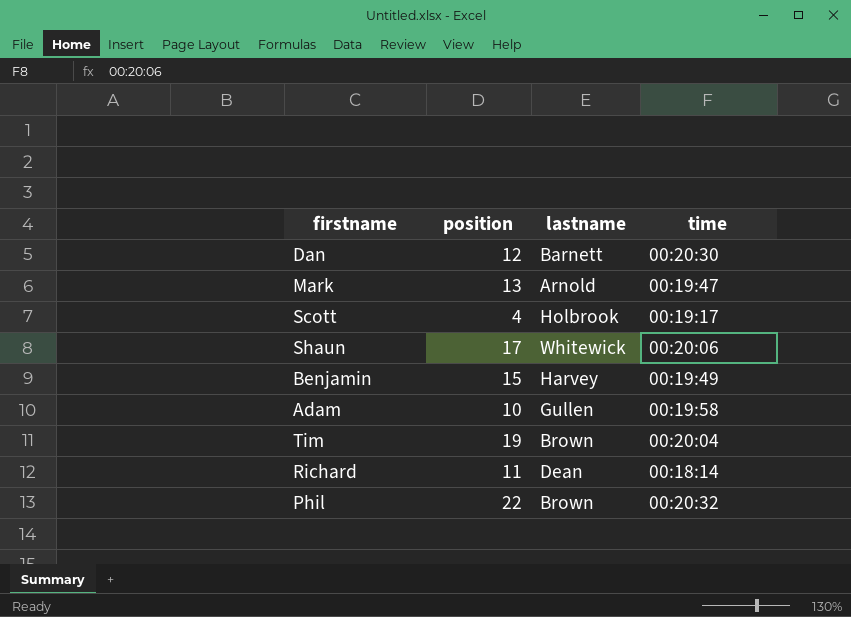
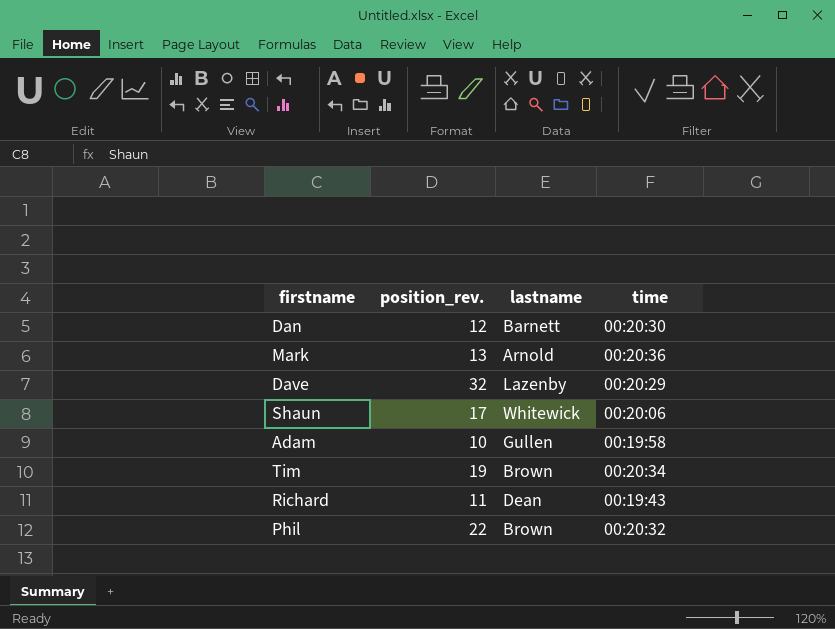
column name: position -> position_rev.
row Scott: 4 | Holbrook | 00:19:17 -> none
row Benjamin: 15 | Harvey | 00:19:49 -> none
Mark | time: 00:19:47 -> 00:20:36
row Dave: none -> 32 | Lazenby | 00:20:29
Tim | time: 00:20:04 -> 00:20:34
Richard | time: 00:18:14 -> 00:19:43

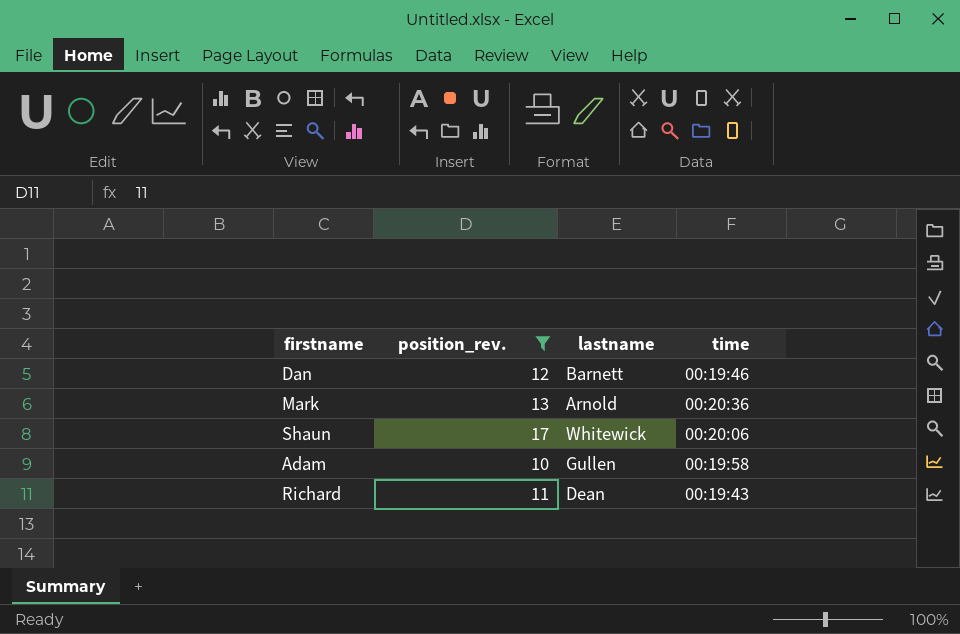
filter: none -> position_rev. <= 17
Dan | time: 00:20:30 -> 00:19:46

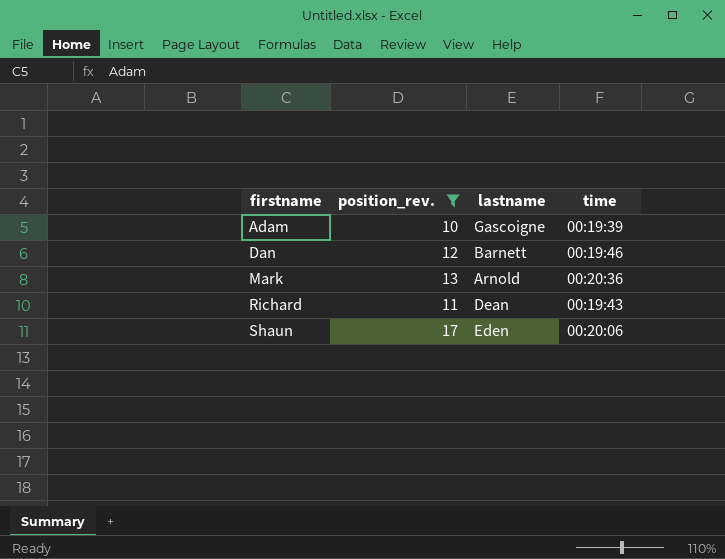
row order: none -> firstname ascending
Adam | lastname: Gullen -> Gascoigne
Adam | time: 00:19:58 -> 00:19:39
Shaun | lastname: Whitewick -> Eden

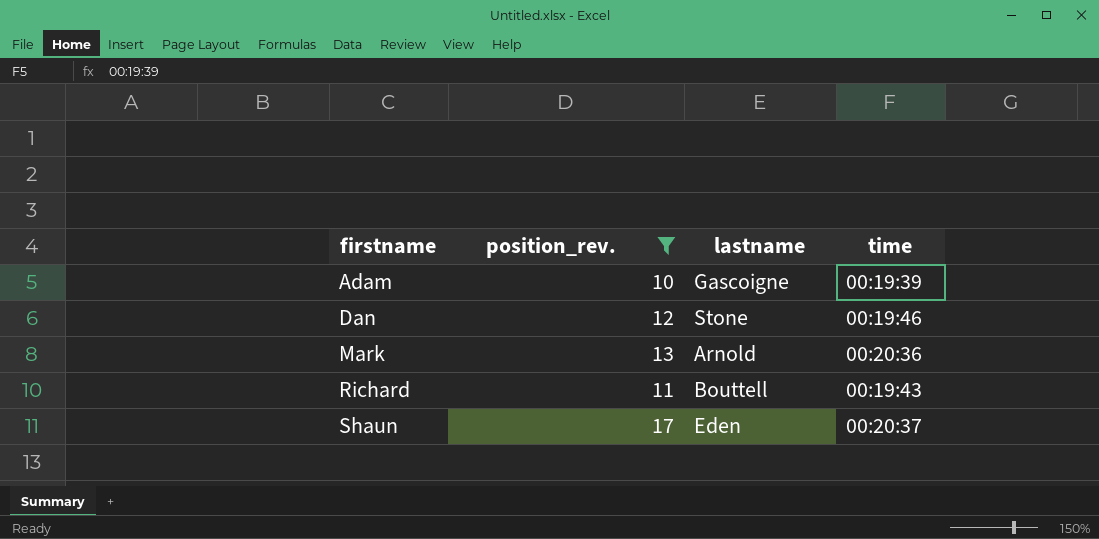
Dan | lastname: Barnett -> Stone
Richard | lastname: Dean -> Bouttell
Shaun | time: 00:20:06 -> 00:20:37

